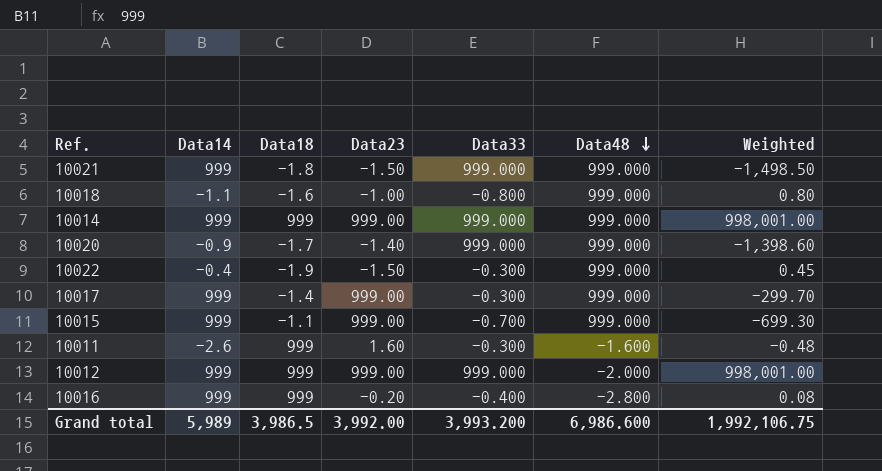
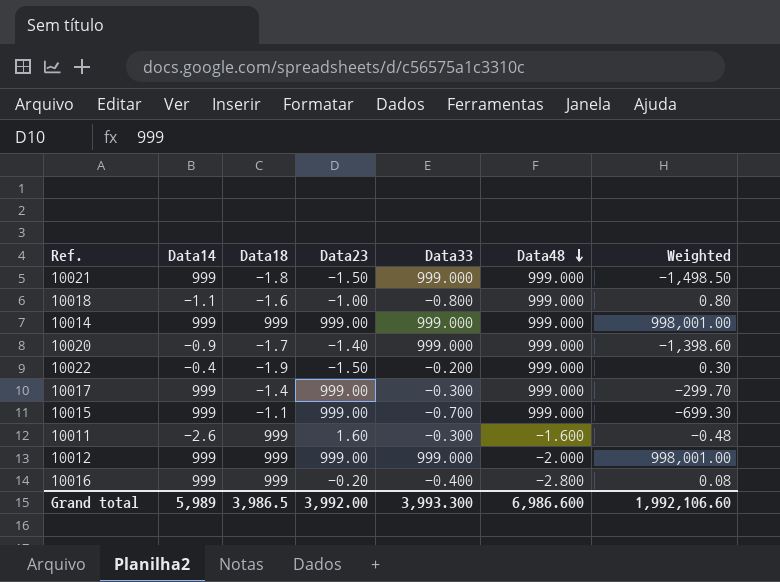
10022 | Data33: -0.300 -> -0.200
10022 | Weighted: 0.45 -> 0.30
Grand total | Data33: 3,993.200 -> 3,993.300
Grand total | Weighted: 1,992,106.75 -> 1,992,106.60

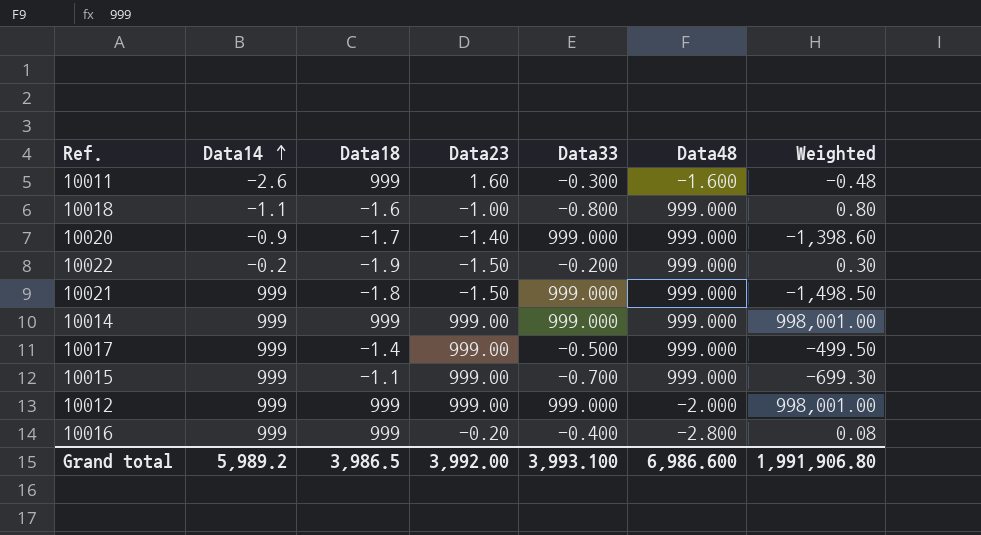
row order: Data48 descending -> Data14 ascending
10022 | Data14: -0.4 -> -0.2
10017 | Data33: -0.300 -> -0.500
10017 | Weighted: -299.70 -> -499.50
Grand total | Data14: 5,989 -> 5,989.2
Grand total | Data33: 3,993.300 -> 3,993.100
Grand total | Weighted: 1,992,106.60 -> 1,991,906.80

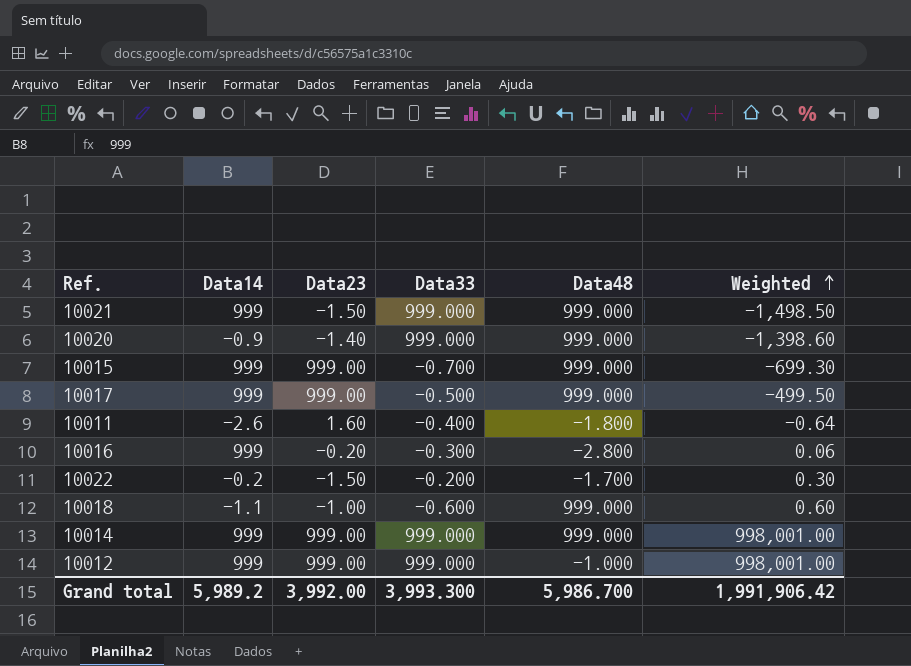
row order: Data14 ascending -> Weighted ascending
column Data18 | position: 3 -> none
10011 | Data33: -0.300 -> -0.400
10011 | Data48: -1.600 -> -1.800
10011 | Weighted: -0.48 -> -0.64
10016 | Data33: -0.400 -> -0.300
10016 | Weighted: 0.08 -> 0.06
10022 | Data48: 999.000 -> -1.700
10018 | Data33: -0.800 -> -0.600
10018 | Weighted: 0.80 -> 0.60
10012 | Data48: -2.000 -> -1.000
Grand total | Data33: 3,993.100 -> 3,993.300
Grand total | Data48: 6,986.600 -> 5,986.700
Grand total | Weighted: 1,991,906.80 -> 1,991,906.42

